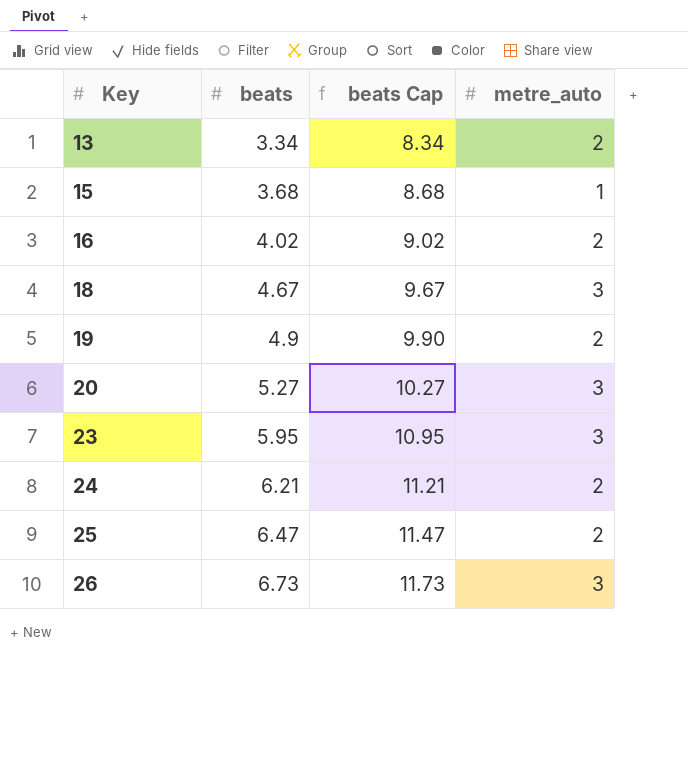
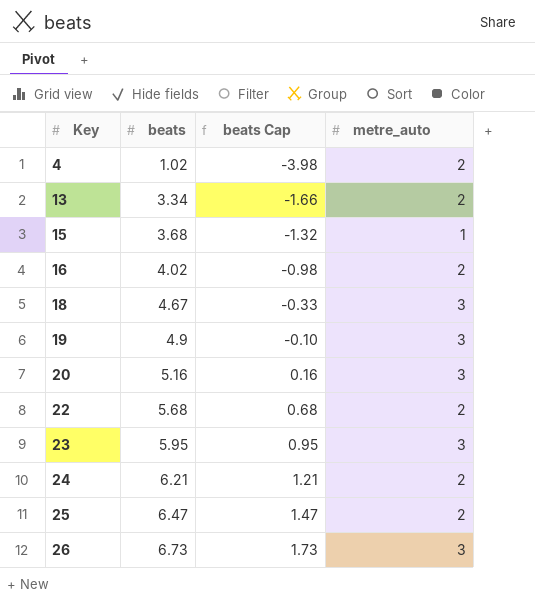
column beats Cap | formula: [beats] + 5 -> [beats] - 5
row 4: none -> 1.02 | -3.98 | 2
19 | metre_auto: 2 -> 3
20 | beats: 5.27 -> 5.16
row 22: none -> 5.68 | 0.68 | 2

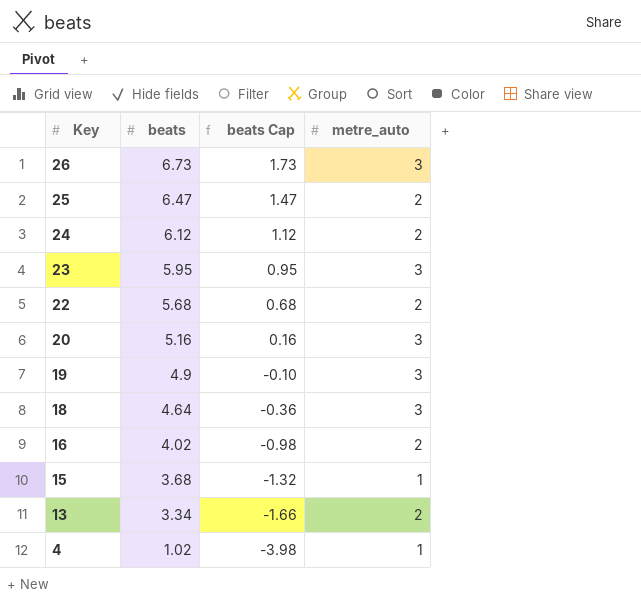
row order: Key ascending -> Key descending
24 | beats: 6.21 -> 6.12
24 | beats Cap: 1.21 -> 1.12
18 | beats: 4.67 -> 4.64
18 | beats Cap: -0.33 -> -0.36
4 | metre_auto: 2 -> 1

